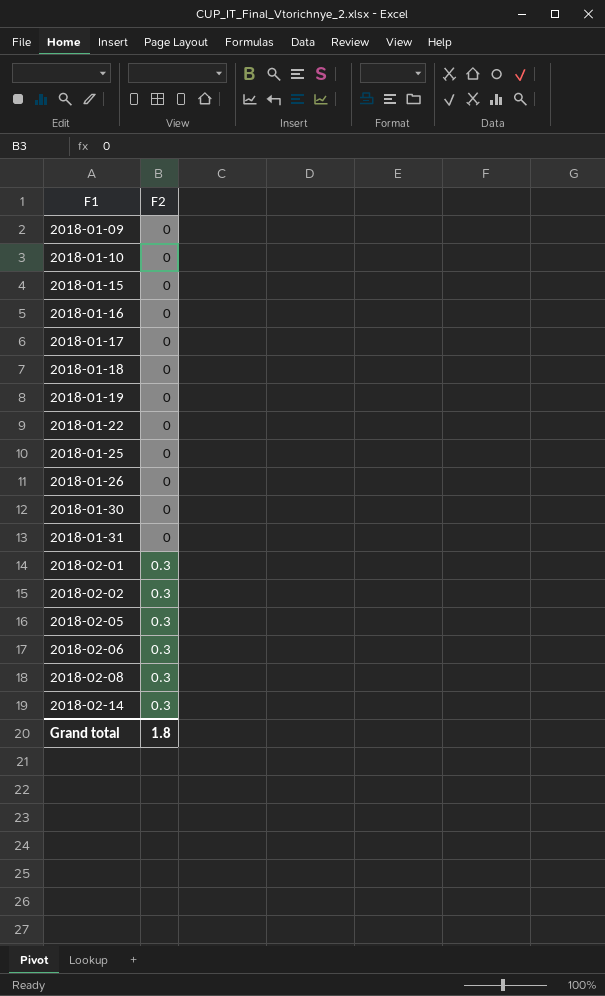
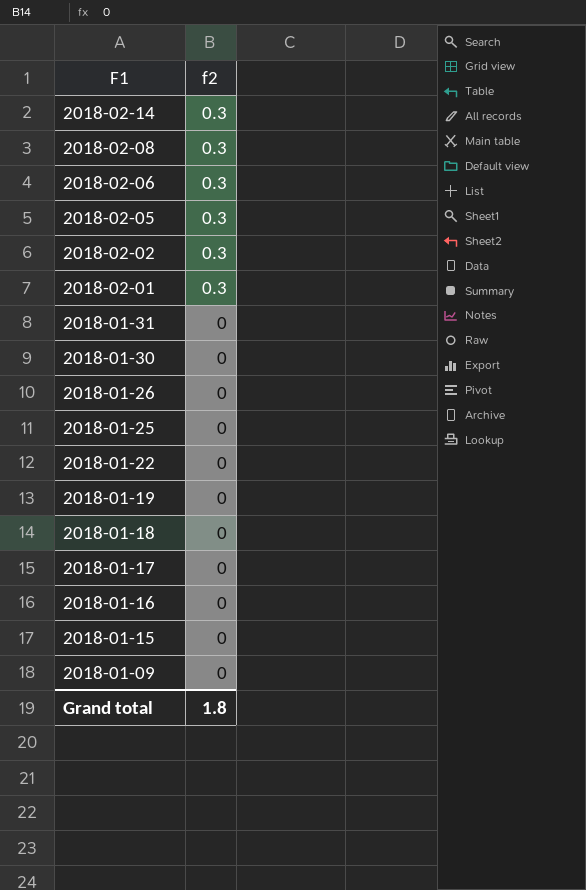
row order: F1 ascending -> F1 descending
column name: F2 -> f2
row 2018-01-10: 0 -> none

